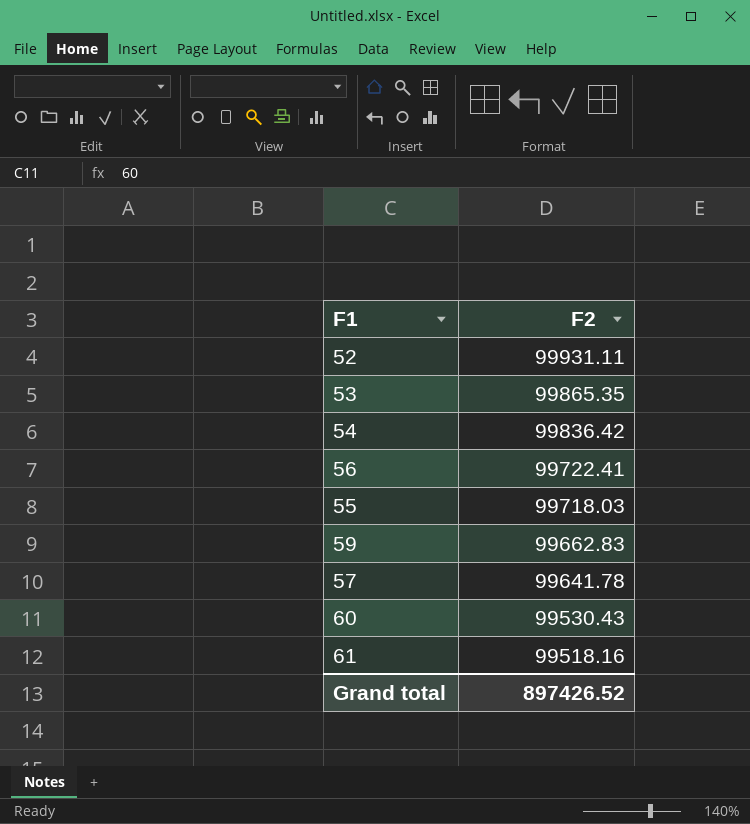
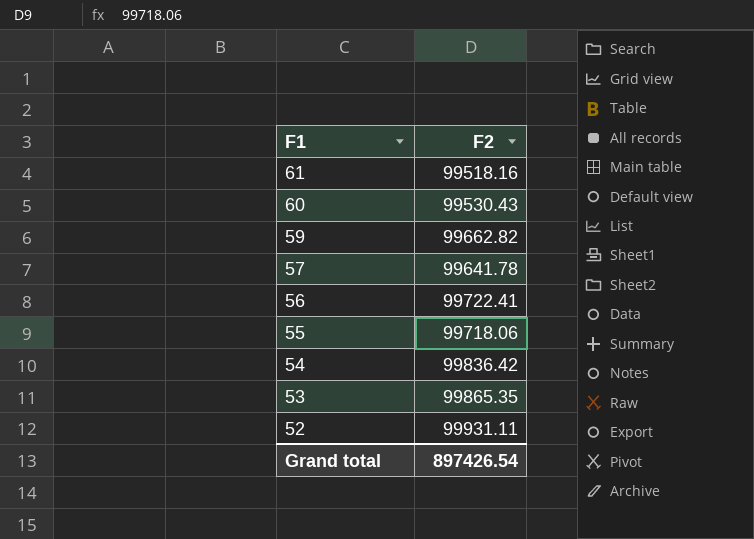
row order: F2 descending -> F1 descending
59 | F2: 99662.83 -> 99662.82
55 | F2: 99718.03 -> 99718.06
Grand total | F2: 897426.52 -> 897426.54

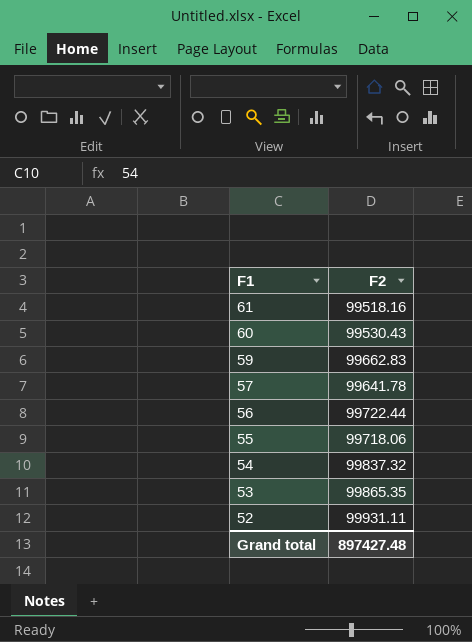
59 | F2: 99662.82 -> 99662.83
56 | F2: 99722.41 -> 99722.44
54 | F2: 99836.42 -> 99837.32
Grand total | F2: 897426.54 -> 897427.48

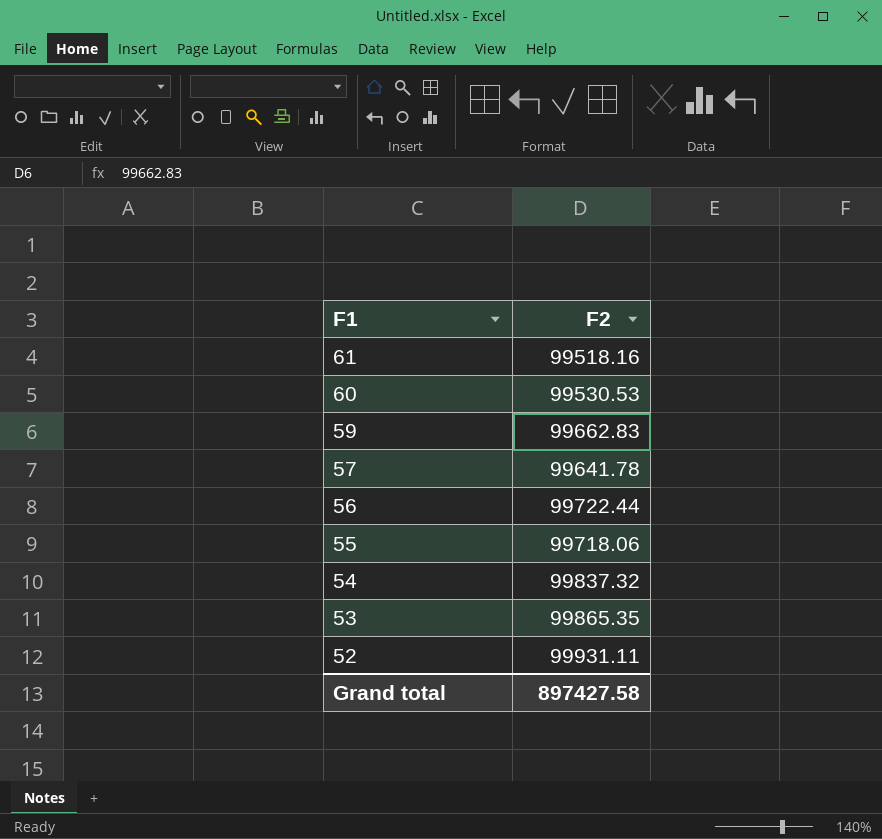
60 | F2: 99530.43 -> 99530.53
Grand total | F2: 897427.48 -> 897427.58

